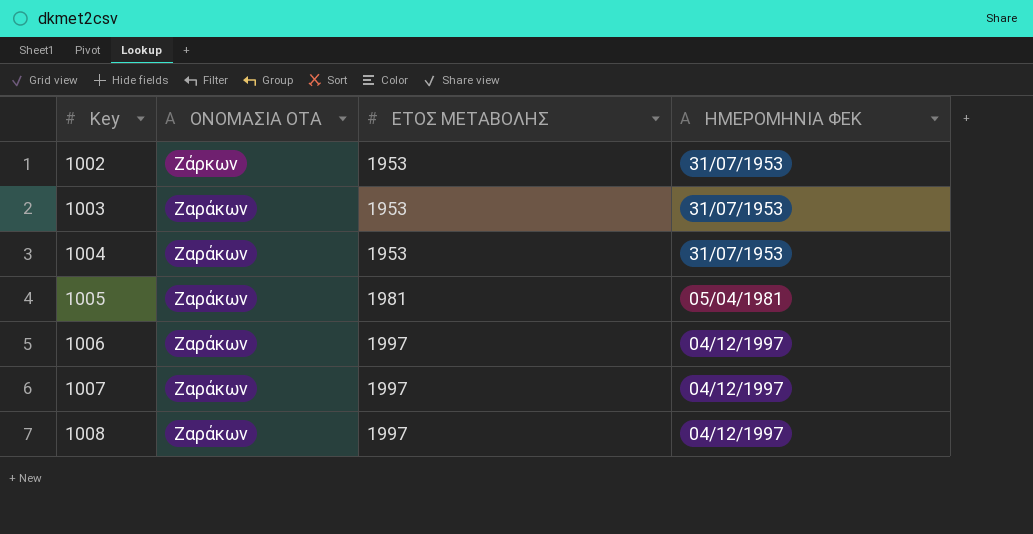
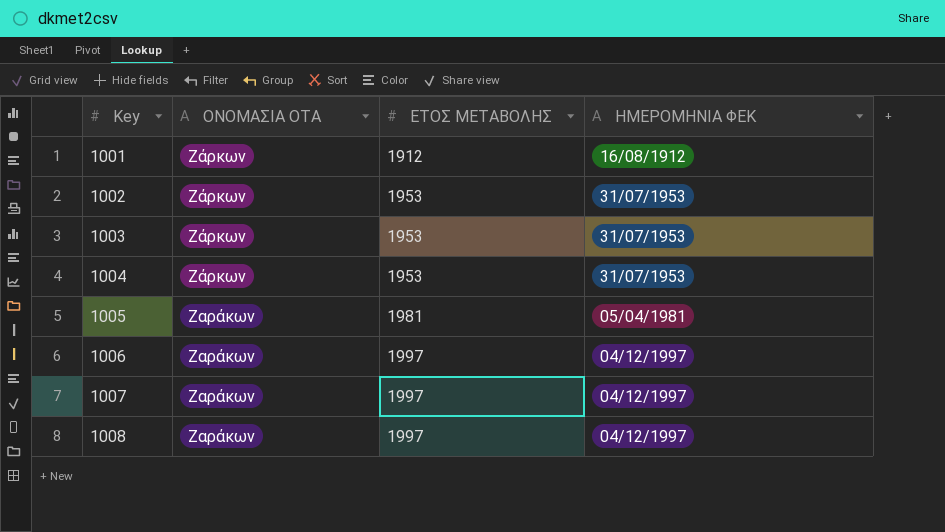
row 1001: none -> Ζάρκων | 1912 | 16/08/1912
1003 | ΟΝΟΜΑΣΙΑ ΟΤΑ: Ζαράκων -> Ζάρκων
1004 | ΟΝΟΜΑΣΙΑ ΟΤΑ: Ζαράκων -> Ζάρκων

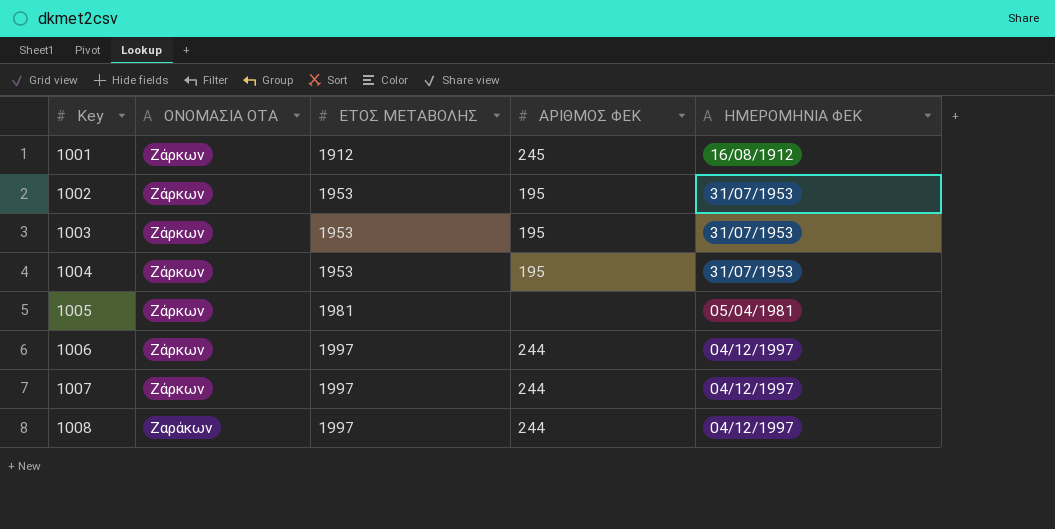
column ΑΡΙΘΜΟΣ ΦΕΚ | position: none -> 4
1005 | ΟΝΟΜΑΣΙΑ ΟΤΑ: Ζαράκων -> Ζάρκων
1006 | ΟΝΟΜΑΣΙΑ ΟΤΑ: Ζαράκων -> Ζάρκων
1007 | ΟΝΟΜΑΣΙΑ ΟΤΑ: Ζαράκων -> Ζάρκων

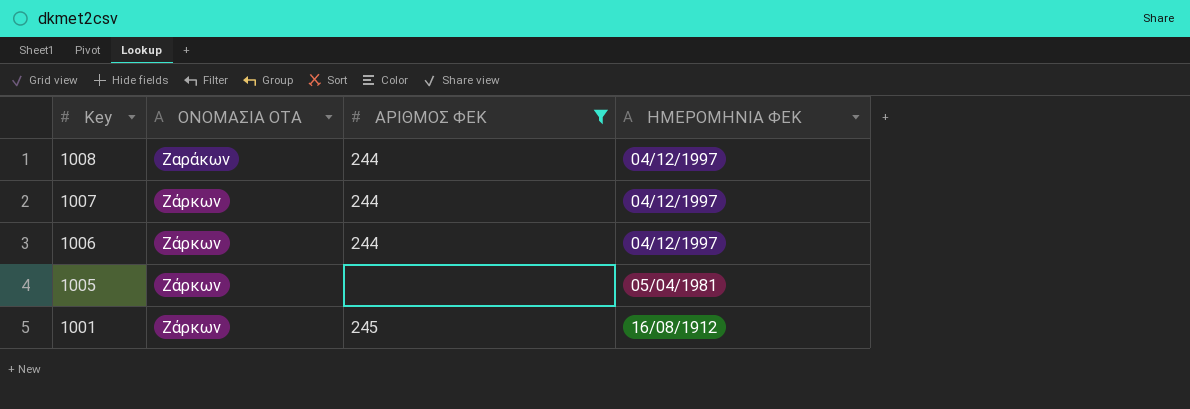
filter: none -> ΑΡΙΘΜΟΣ ΦΕΚ != 195
row order: Key ascending -> Key descending
column ΕΤΟΣ ΜΕΤΑΒΟΛΗΣ | position: 3 -> none

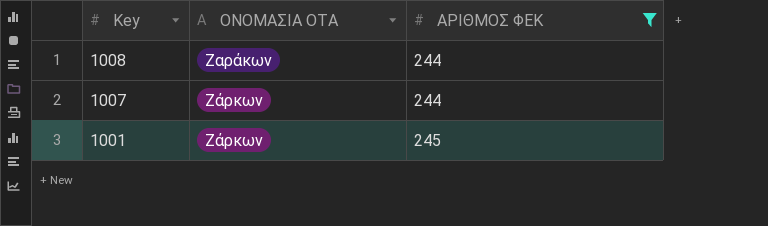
column ΗΜΕΡΟΜΗΝΙΑ ΦΕΚ | position: 4 -> none
row 1006: Ζάρκων | 244 | 04/12/1997 -> none
row 1005: Ζάρκων | none | 05/04/1981 -> none

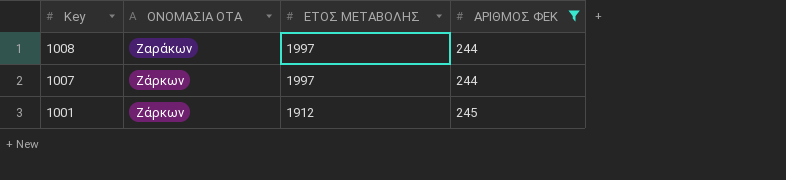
column ΕΤΟΣ ΜΕΤΑΒΟΛΗΣ | position: none -> 3

